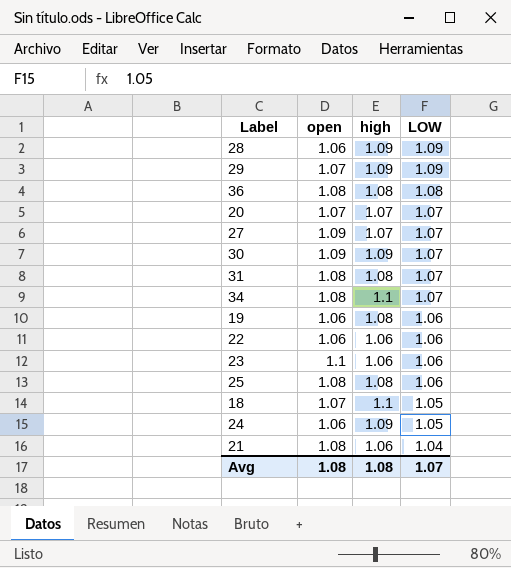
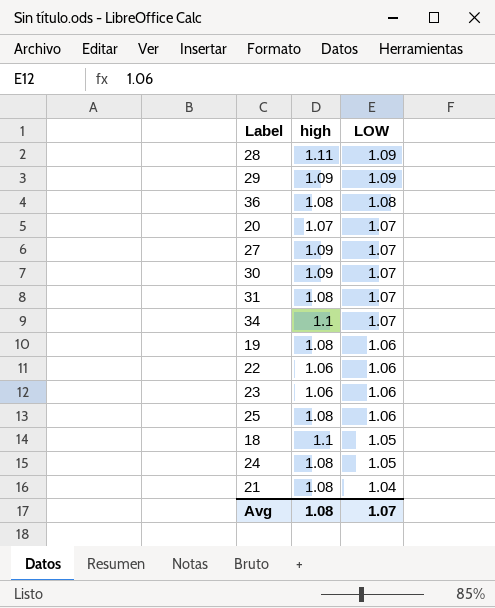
column open | position: 2 -> none
28 | high: 1.09 -> 1.11
27 | high: 1.07 -> 1.09
24 | high: 1.09 -> 1.08
21 | high: 1.06 -> 1.08

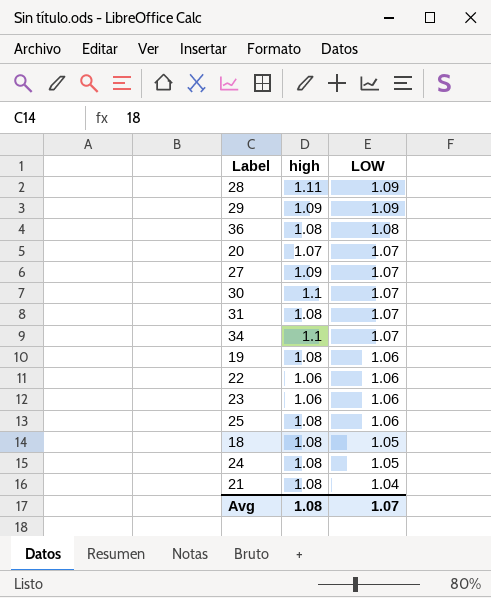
30 | high: 1.09 -> 1.1
18 | high: 1.1 -> 1.08

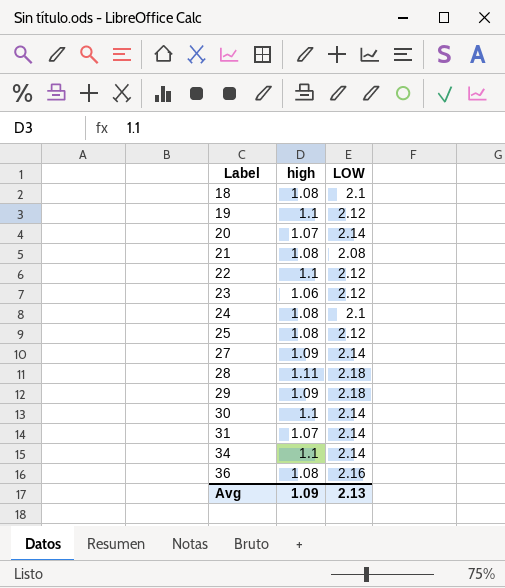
row order: LOW descending -> Label ascending
18 | LOW: 1.05 -> 2.1
19 | high: 1.08 -> 1.1
19 | LOW: 1.06 -> 2.12
20 | LOW: 1.07 -> 2.14
21 | LOW: 1.04 -> 2.08
22 | high: 1.06 -> 1.1
22 | LOW: 1.06 -> 2.12
23 | LOW: 1.06 -> 2.12
24 | LOW: 1.05 -> 2.1
25 | LOW: 1.06 -> 2.12
27 | LOW: 1.07 -> 2.14
28 | LOW: 1.09 -> 2.18
29 | LOW: 1.09 -> 2.18
30 | LOW: 1.07 -> 2.14
31 | high: 1.08 -> 1.07
31 | LOW: 1.07 -> 2.14
34 | LOW: 1.07 -> 2.14
36 | LOW: 1.08 -> 2.16
Avg | high: 1.08 -> 1.09
Avg | LOW: 1.07 -> 2.13

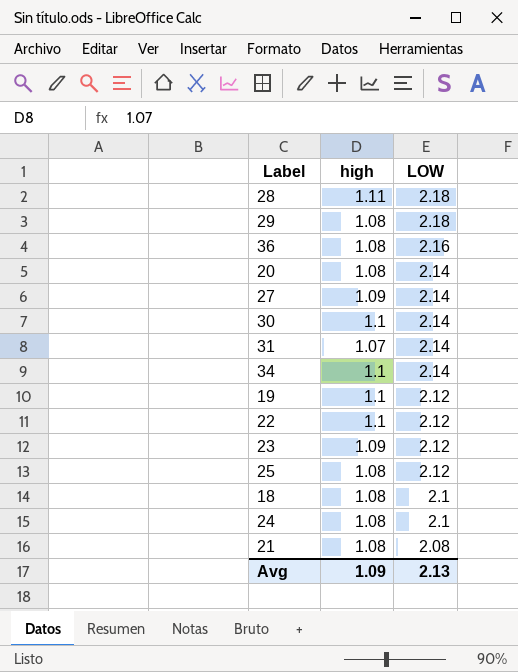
row order: Label ascending -> LOW descending
29 | high: 1.09 -> 1.08
20 | high: 1.07 -> 1.08
23 | high: 1.06 -> 1.09

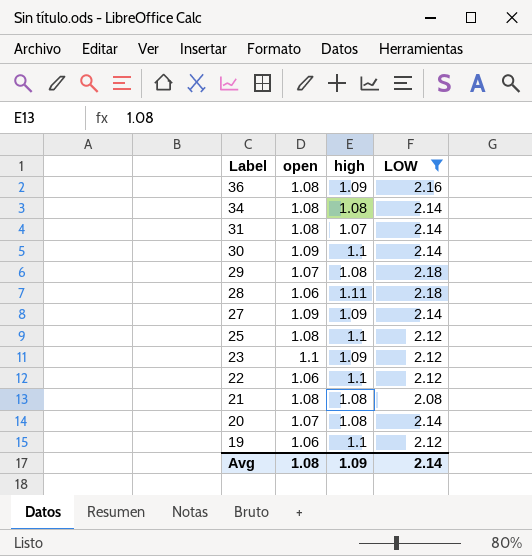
filter: none -> LOW != 2.1
row order: LOW descending -> Label descending
column open | position: none -> 2
36 | high: 1.08 -> 1.09
34 | high: 1.1 -> 1.08
25 | high: 1.08 -> 1.1
Avg | LOW: 2.13 -> 2.14

